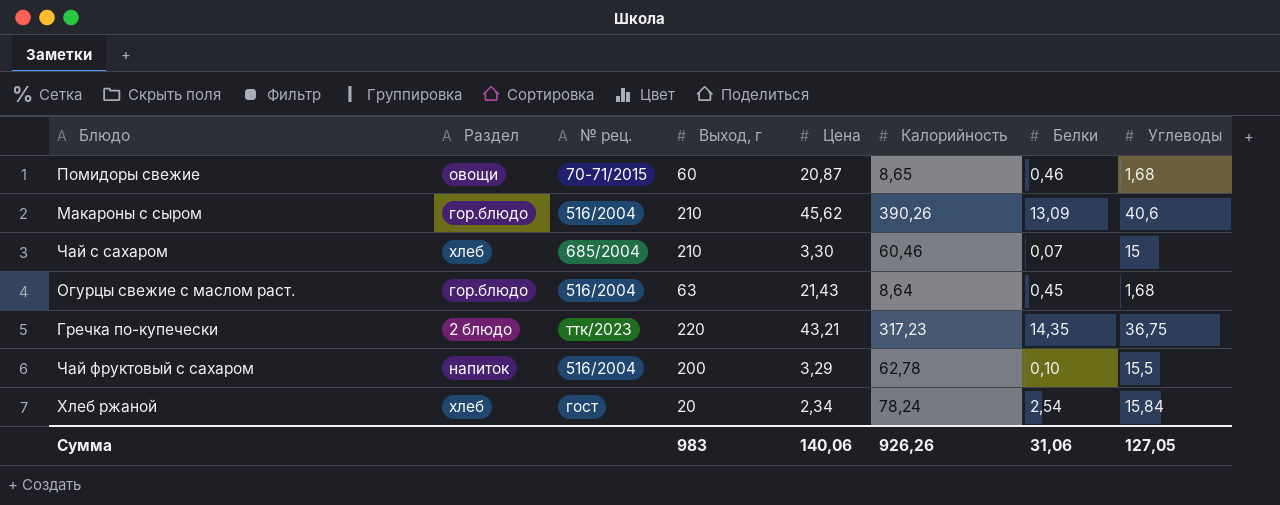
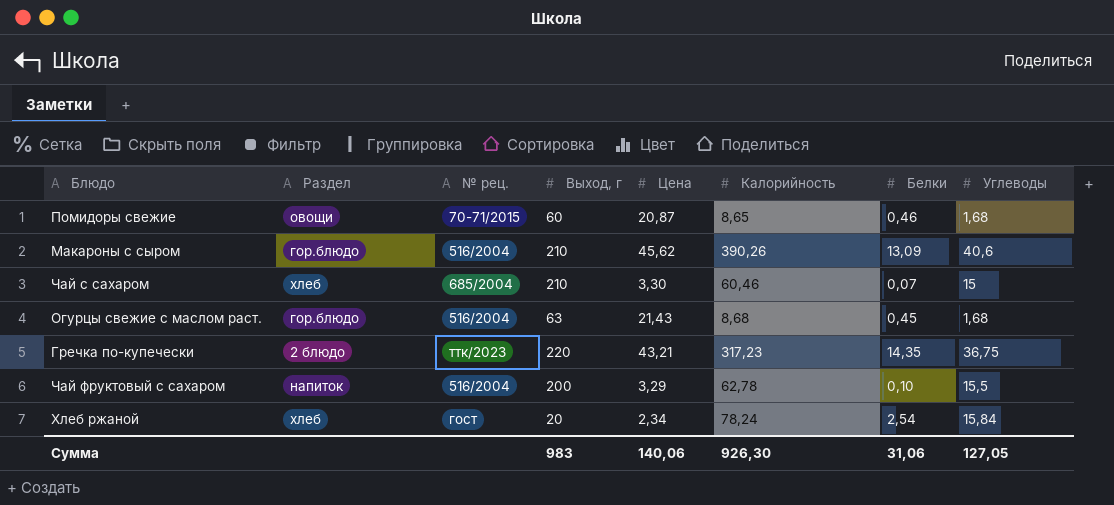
Огурцы свежие с маслом раст. | Калорийность: 8,64 -> 8,68
Сумма | Калорийность: 926,26 -> 926,30

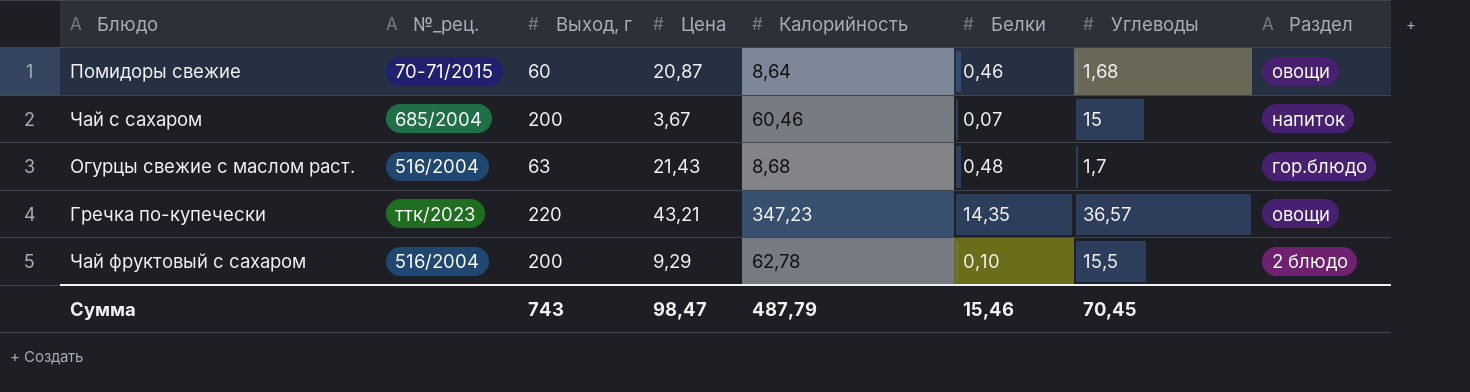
column name: № рец. -> №_рец.
column Раздел | position: 2 -> 8
row Макароны с сыром: гор.блюдо | 516/2004 | 210 | 45,62 | 390,26 | 13,09 | 40,6 -> none
row Хлеб ржаной: хлеб | гост | 20 | 2,34 | 78,24 | 2,54 | 15,84 -> none
Помидоры свежие | Калорийность: 8,65 -> 8,64
Чай с сахаром | Выход, г: 210 -> 200
Чай с сахаром | Цена: 3,30 -> 3,67
Чай с сахаром | Раздел: хлеб -> напиток
Огурцы свежие с маслом раст. | Белки: 0,45 -> 0,48
Огурцы свежие с маслом раст. | Углеводы: 1,68 -> 1,7
Гречка по-купечески | Калорийность: 317,23 -> 347,23
Гречка по-купечески | Углеводы: 36,75 -> 36,57
Гречка по-купечески | Раздел: 2 блюдо -> овощи
Чай фруктовый с сахаром | Цена: 3,29 -> 9,29
Чай фруктовый с сахаром | Раздел: напиток -> 2 блюдо
Сумма | Выход, г: 983 -> 743
Сумма | Цена: 140,06 -> 98,47
Сумма | Калорийность: 926,30 -> 487,79
Сумма | Белки: 31,06 -> 15,46
Сумма | Углеводы: 127,05 -> 70,45

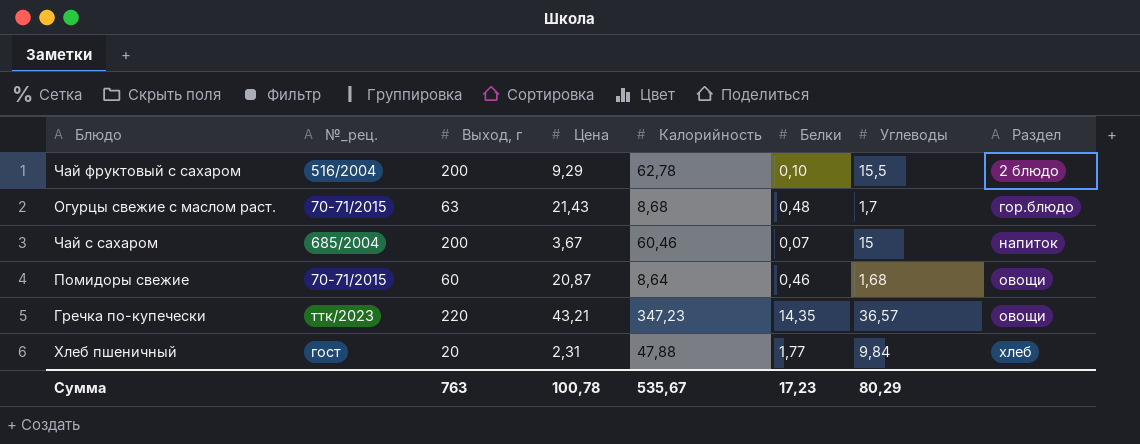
row order: none -> Раздел ascending
Огурцы свежие с маслом раст. | №_рец.: 516/2004 -> 70-71/2015
row Хлеб пшеничный: none -> гост | 20 | 2,31 | 47,88 | 1,77 | 9,84 | хлеб
Сумма | Выход, г: 743 -> 763
Сумма | Цена: 98,47 -> 100,78
Сумма | Калорийность: 487,79 -> 535,67
Сумма | Белки: 15,46 -> 17,23
Сумма | Углеводы: 70,45 -> 80,29

